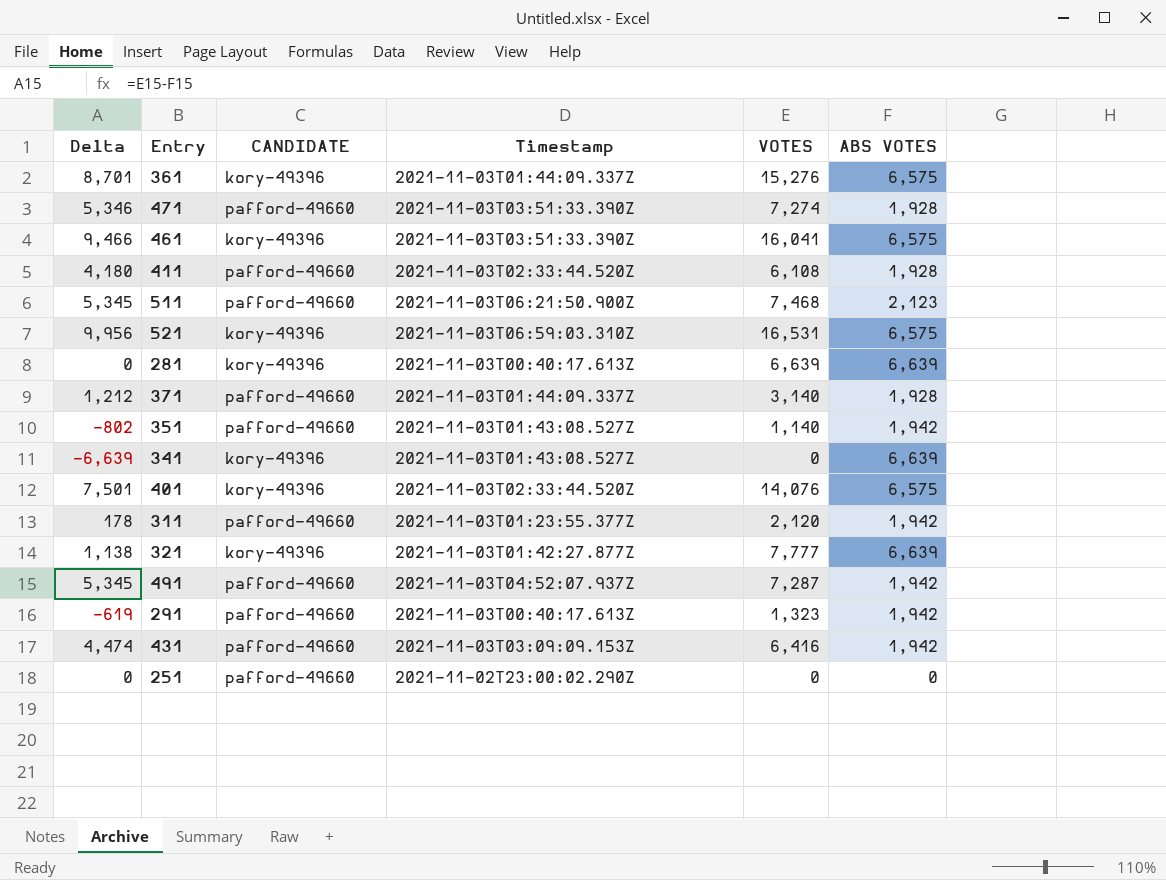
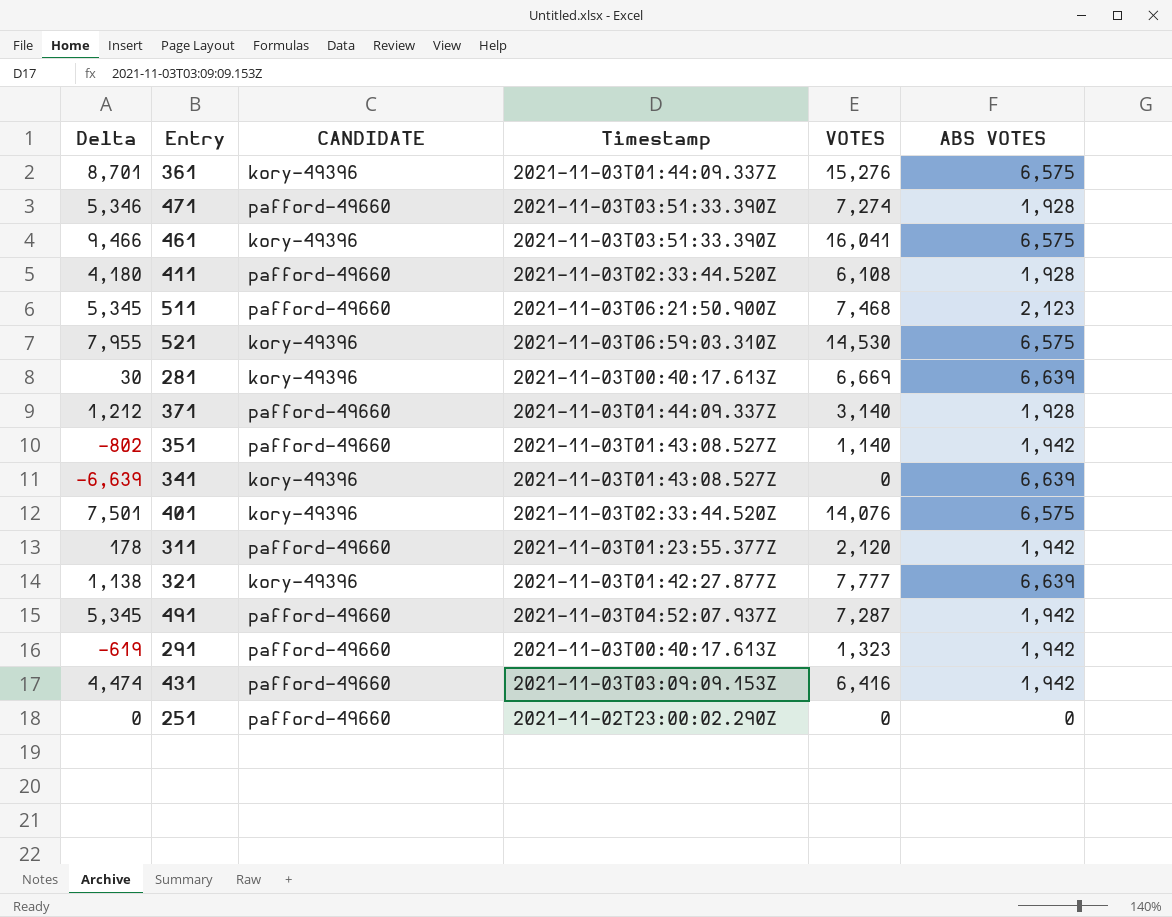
521 | Delta: 9,956 -> 7,955
521 | VOTES: 16,531 -> 14,530
281 | Delta: 0 -> 30
281 | VOTES: 6,639 -> 6,669

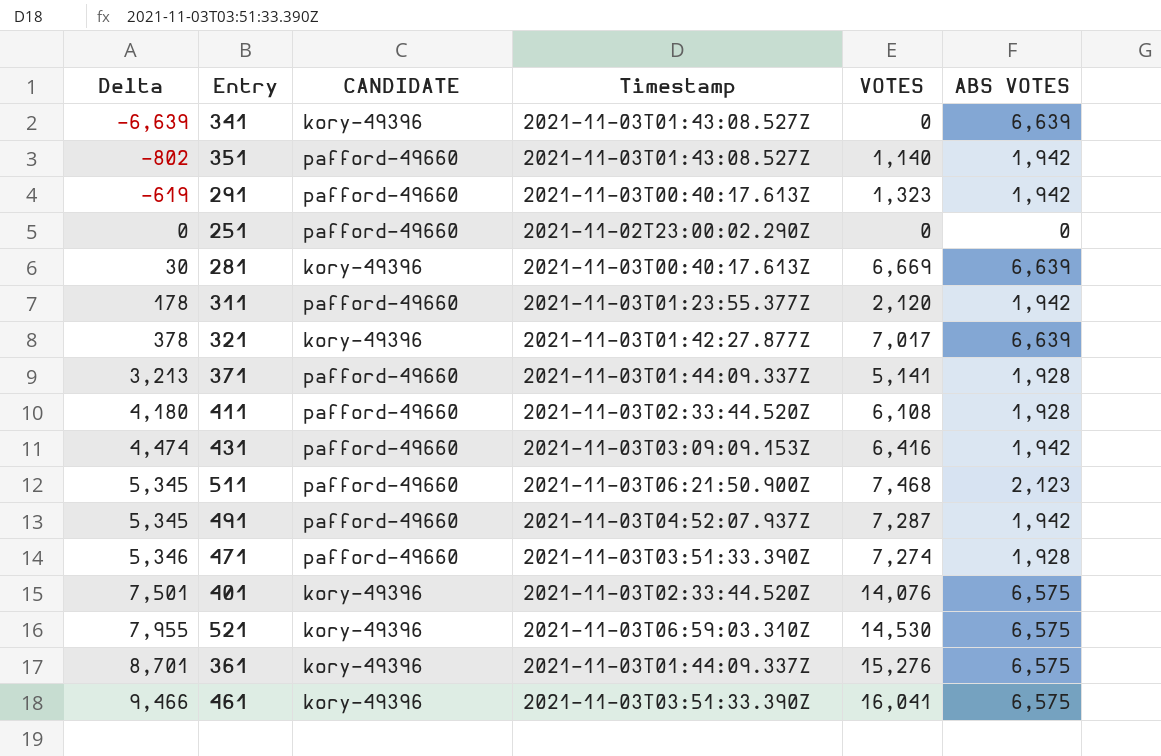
row order: none -> Delta ascending
321 | Delta: 1,138 -> 378
321 | VOTES: 7,777 -> 7,017
371 | Delta: 1,212 -> 3,213
371 | VOTES: 3,140 -> 5,141

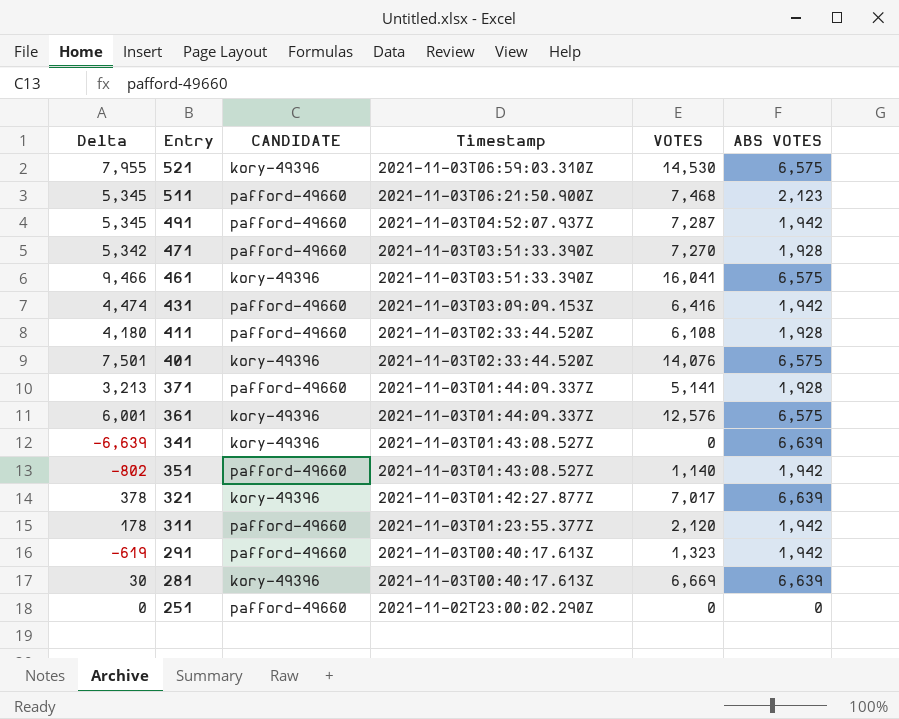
row order: Delta ascending -> Timestamp descending
471 | Delta: 5,346 -> 5,342
471 | VOTES: 7,274 -> 7,270
361 | Delta: 8,701 -> 6,001
361 | VOTES: 15,276 -> 12,576

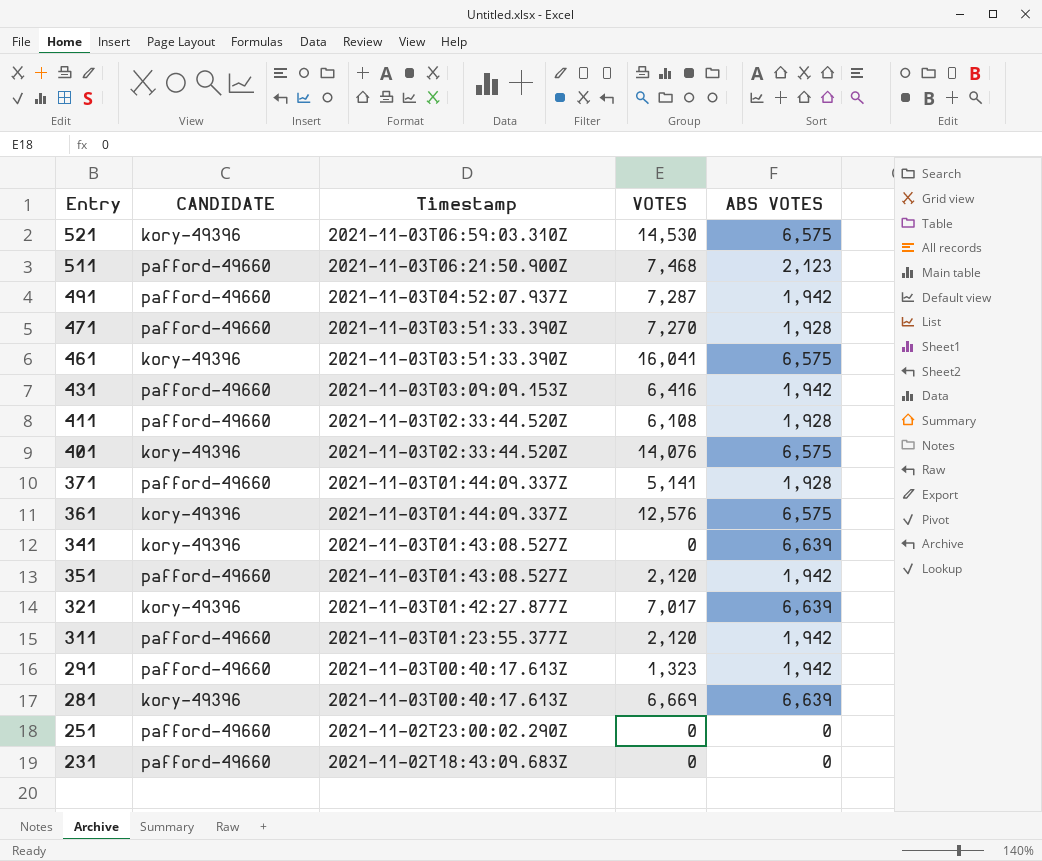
column Delta | formula: [VOTES] - [ABS VOTES] -> none
351 | VOTES: 1,140 -> 2,120
row 231: none -> pafford-49660 | 2021-11-02T18:43:09.683Z | 0 | 0

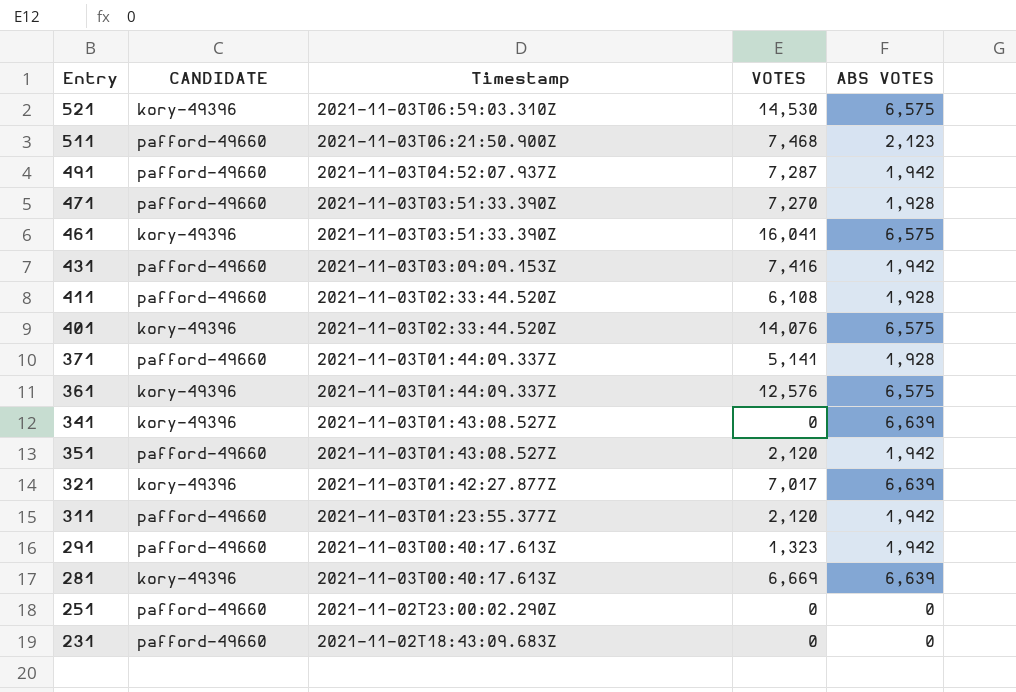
431 | VOTES: 6,416 -> 7,416

